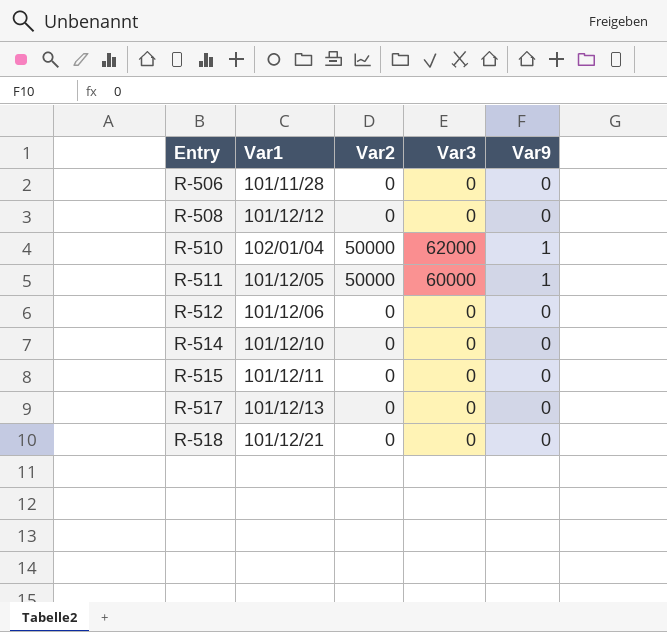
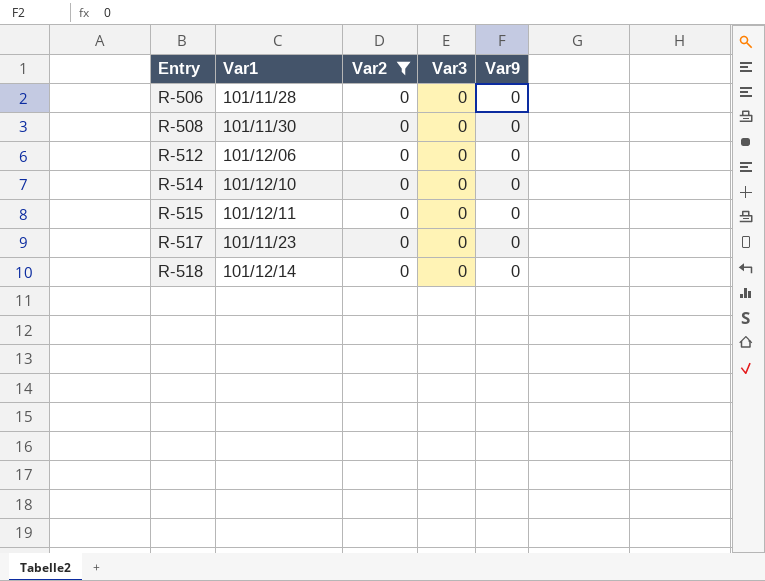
filter: none -> Var2 = 0
R-508 | Var1: 101/12/12 -> 101/11/30
R-517 | Var1: 101/12/13 -> 101/11/23
R-518 | Var1: 101/12/21 -> 101/12/14

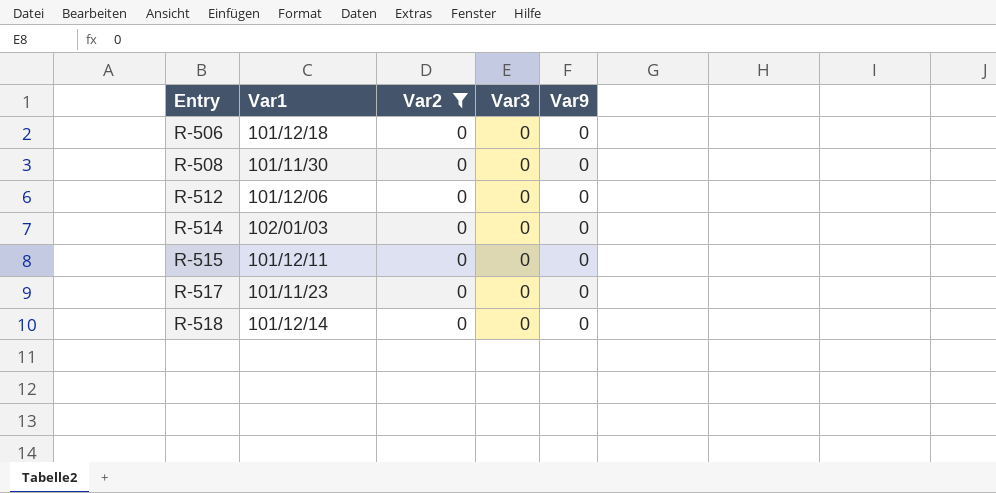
R-506 | Var1: 101/11/28 -> 101/12/18
R-514 | Var1: 101/12/10 -> 102/01/03

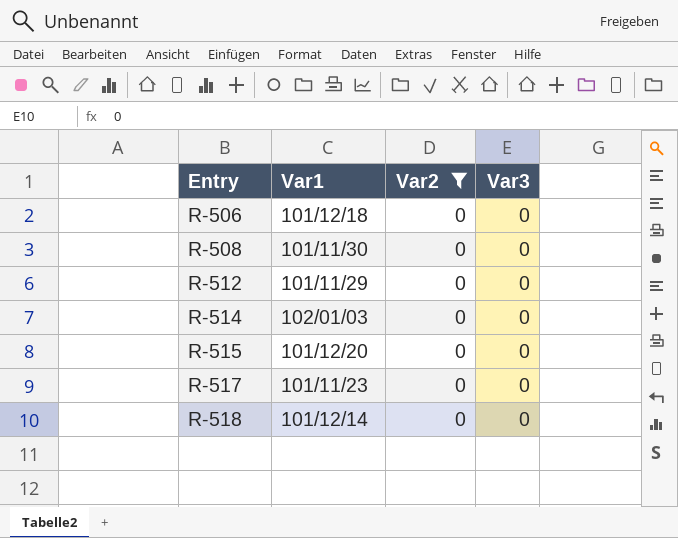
column Var9 | position: 5 -> none
R-512 | Var1: 101/12/06 -> 101/11/29
R-515 | Var1: 101/12/11 -> 101/12/20

